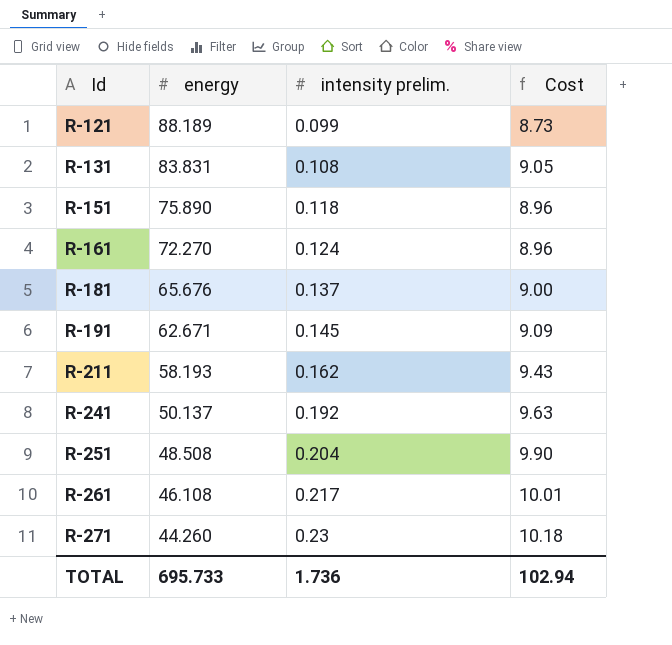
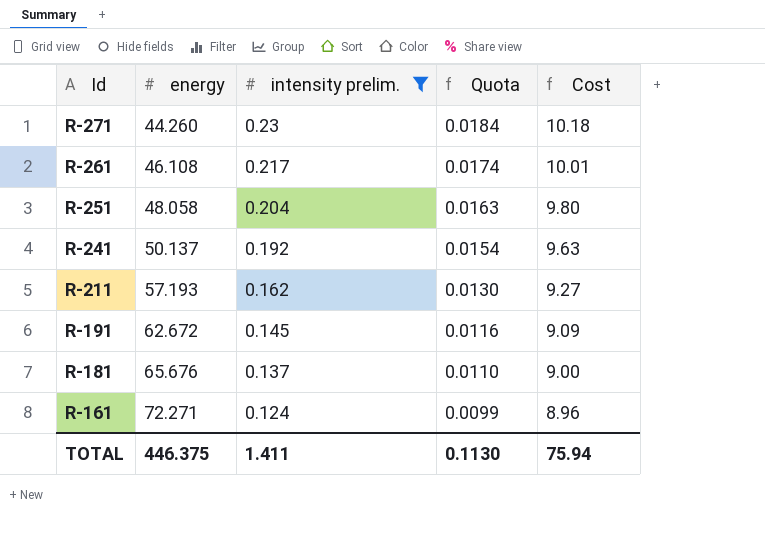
filter: none -> intensity prelim. >= 0.124
row order: Id ascending -> Id descending
column Quota | formula: none -> [intensity prelim.] * 0.08
R-251 | energy: 48.508 -> 48.058
R-251 | Cost: 9.90 -> 9.80
R-211 | energy: 58.193 -> 57.193
R-211 | Cost: 9.43 -> 9.27
R-191 | energy: 62.671 -> 62.672
R-161 | energy: 72.270 -> 72.271
TOTAL | energy: 695.733 -> 446.375
TOTAL | intensity prelim.: 1.736 -> 1.411
TOTAL | Cost: 102.94 -> 75.94

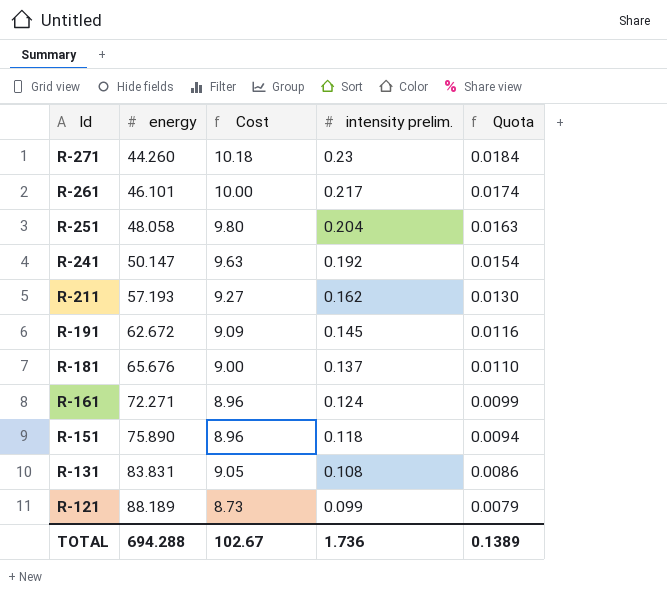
filter: intensity prelim. >= 0.124 -> none
column Cost | position: 5 -> 3
R-261 | energy: 46.108 -> 46.101
R-261 | Cost: 10.01 -> 10.00
R-241 | energy: 50.137 -> 50.147
TOTAL | energy: 446.375 -> 694.288
TOTAL | Cost: 75.94 -> 102.67
TOTAL | intensity prelim.: 1.411 -> 1.736
TOTAL | Quota: 0.1130 -> 0.1389

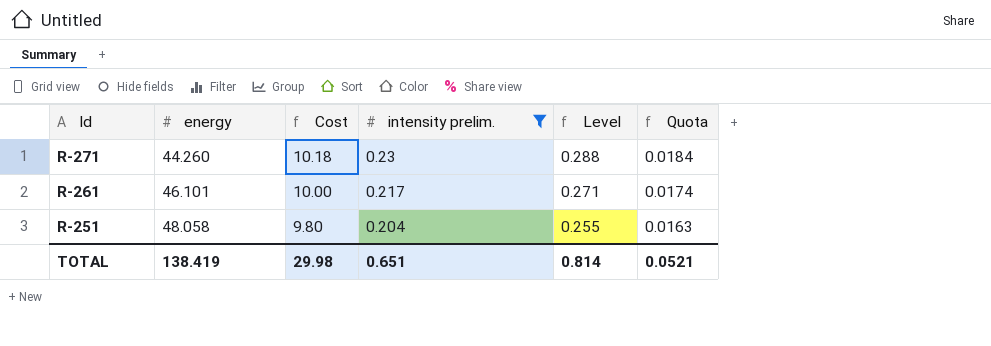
filter: none -> intensity prelim. >= 0.204
column Level | formula: none -> [intensity prelim.] * 1.25
TOTAL | energy: 694.288 -> 138.419
TOTAL | Cost: 102.67 -> 29.98
TOTAL | intensity prelim.: 1.736 -> 0.651
TOTAL | Quota: 0.1389 -> 0.0521

